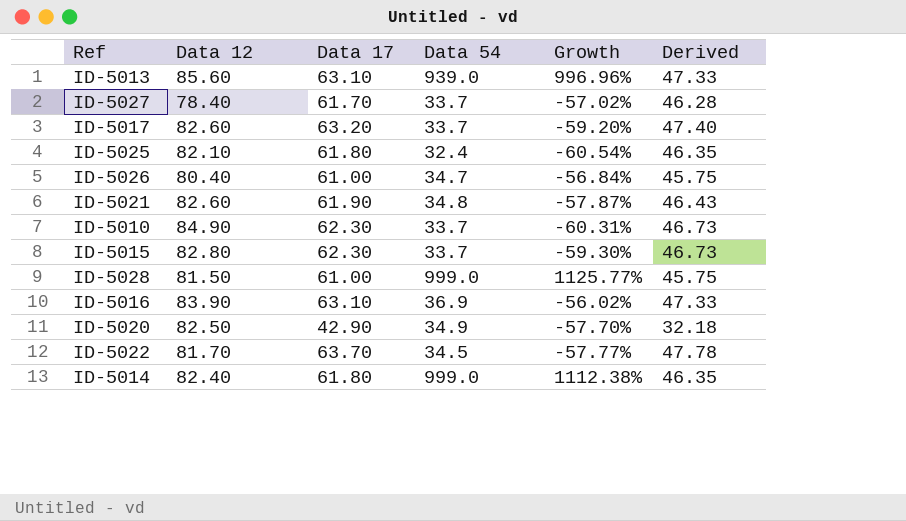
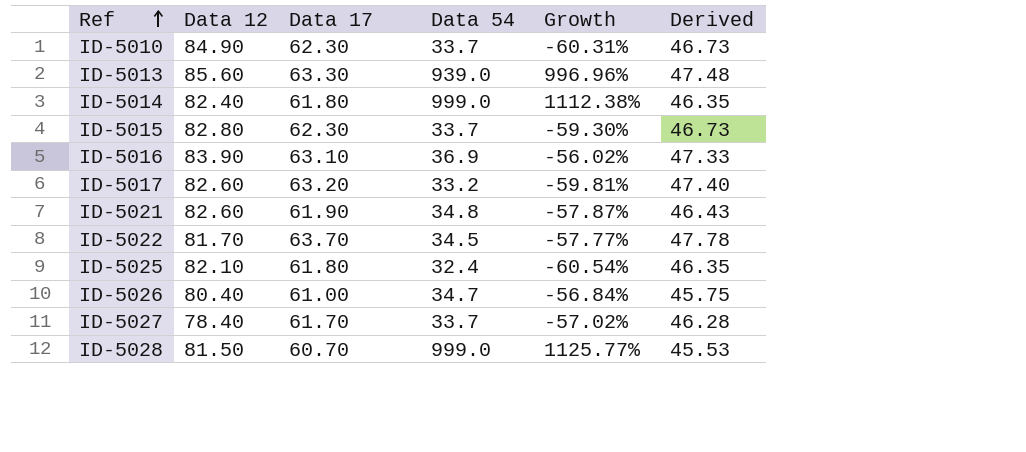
row order: none -> Ref ascending
row ID-5020: 82.50 | 42.90 | 34.9 | -57.70% | 32.18 -> none
ID-5013 | Data 17: 63.10 -> 63.30
ID-5013 | Derived: 47.33 -> 47.48
ID-5017 | Data 54: 33.7 -> 33.2
ID-5017 | Growth: -59.20% -> -59.81%
ID-5028 | Data 17: 61.00 -> 60.70
ID-5028 | Derived: 45.75 -> 45.53

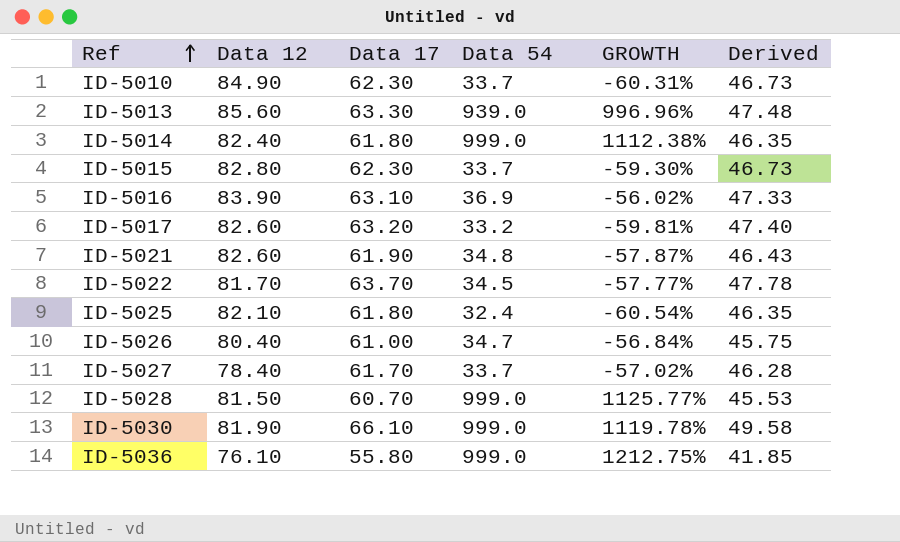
column name: Growth -> GROWTH
row ID-5030: none -> 81.90 | 66.10 | 999.0 | 1119.78% | 49.58
row ID-5036: none -> 76.10 | 55.80 | 999.0 | 1212.75% | 41.85

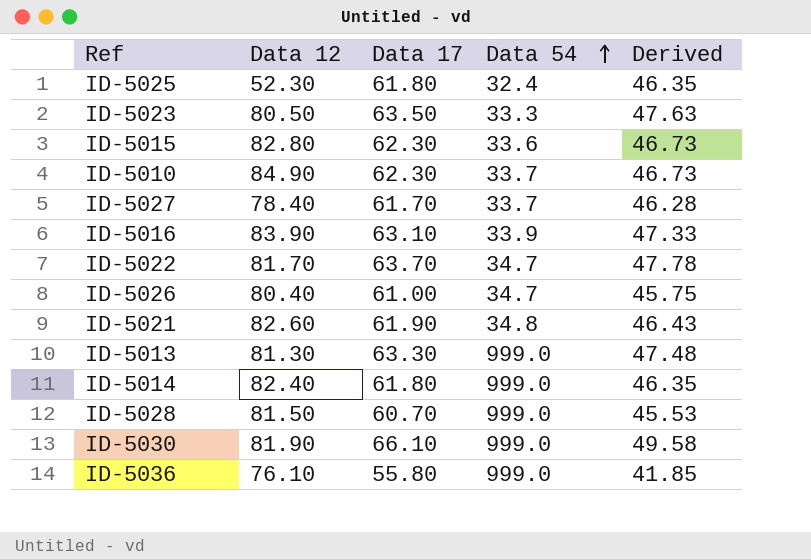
row order: Ref ascending -> Data 54 ascending
column GROWTH | formula: ([Data 54] - [Data 12]) / [Data 12] -> none
row ID-5017: 82.60 | 63.20 | 33.2 | -59.81% | 47.40 -> none
ID-5025 | Data 12: 82.10 -> 52.30
row ID-5023: none -> 80.50 | 63.50 | 33.3 | 47.63
ID-5015 | Data 54: 33.7 -> 33.6
ID-5016 | Data 54: 36.9 -> 33.9
ID-5022 | Data 54: 34.5 -> 34.7
ID-5013 | Data 12: 85.60 -> 81.30
ID-5013 | Data 54: 939.0 -> 999.0

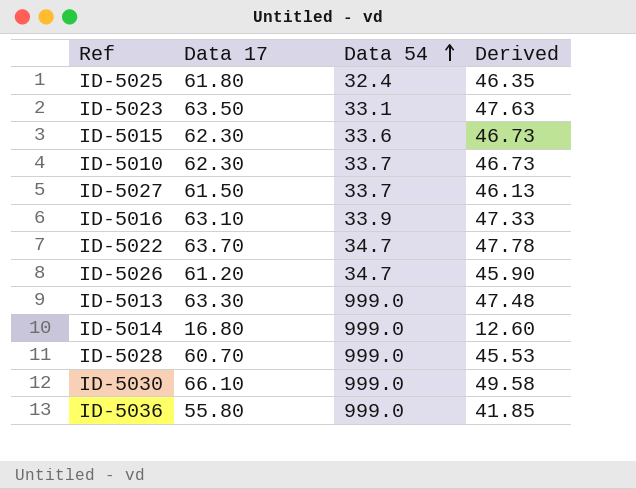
column Data 12 | position: 2 -> none
row ID-5021: 82.60 | 61.90 | 34.8 | 46.43 -> none
ID-5023 | Data 54: 33.3 -> 33.1
ID-5027 | Data 17: 61.70 -> 61.50
ID-5027 | Derived: 46.28 -> 46.13
ID-5026 | Data 17: 61.00 -> 61.20
ID-5026 | Derived: 45.75 -> 45.90
ID-5014 | Data 17: 61.80 -> 16.80
ID-5014 | Derived: 46.35 -> 12.60

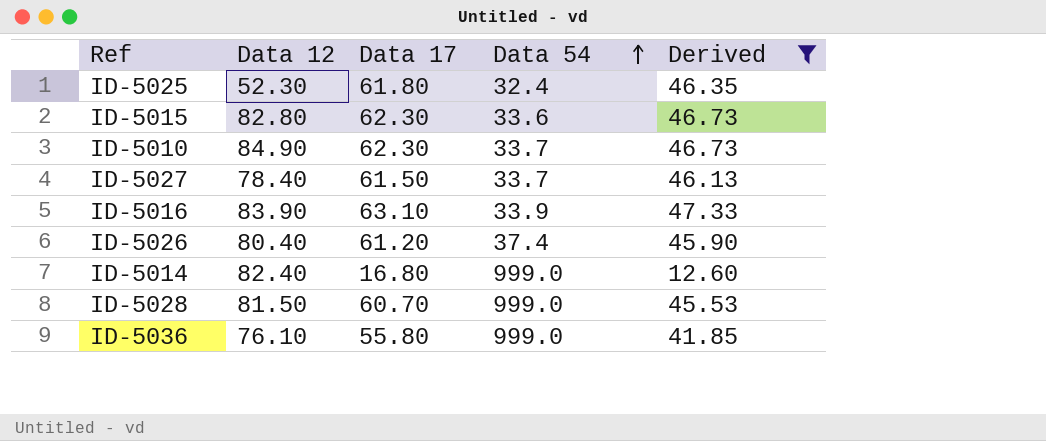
filter: none -> Derived <= 47.33
column Data 12 | position: none -> 2
ID-5026 | Data 54: 34.7 -> 37.4

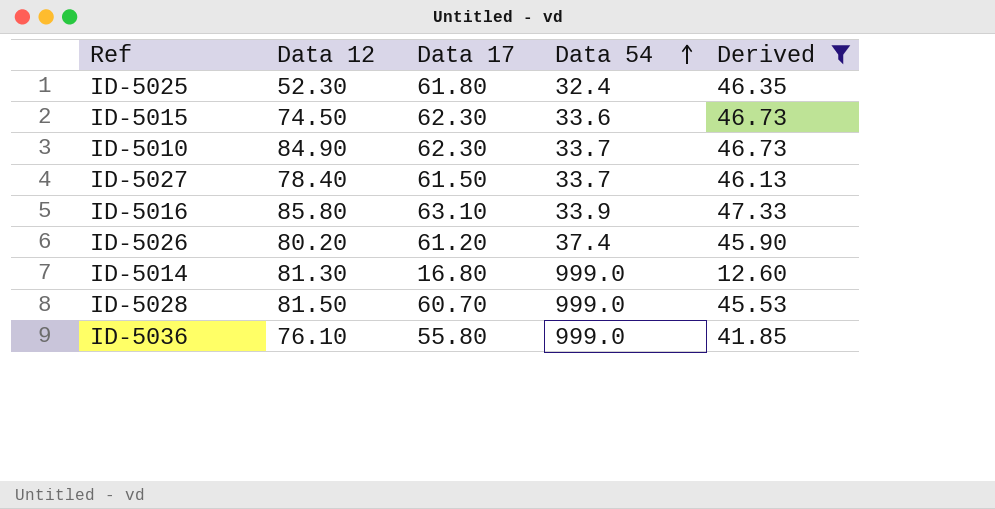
ID-5015 | Data 12: 82.80 -> 74.50
ID-5016 | Data 12: 83.90 -> 85.80
ID-5026 | Data 12: 80.40 -> 80.20
ID-5014 | Data 12: 82.40 -> 81.30

